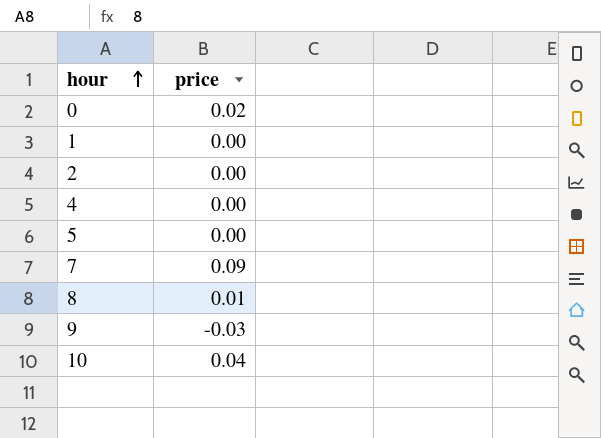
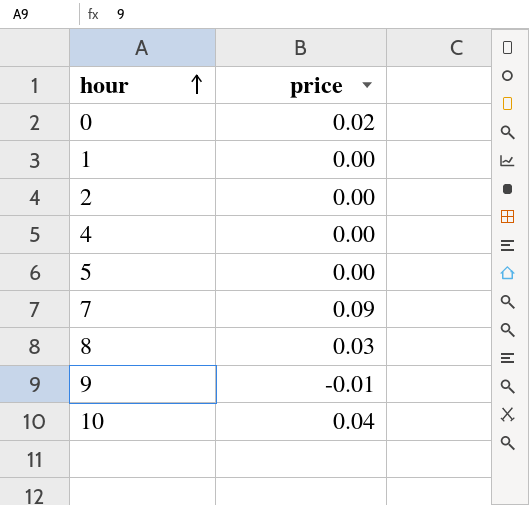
8 | price: 0.01 -> 0.03
9 | price: -0.03 -> -0.01

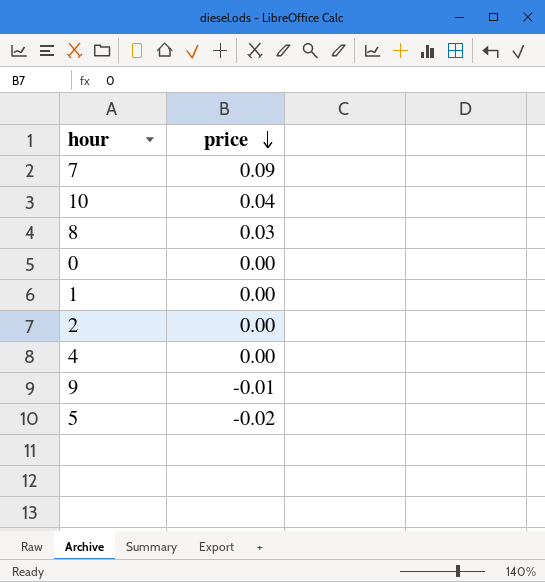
row order: hour ascending -> price descending
0 | price: 0.02 -> 0.00
5 | price: 0.00 -> -0.02

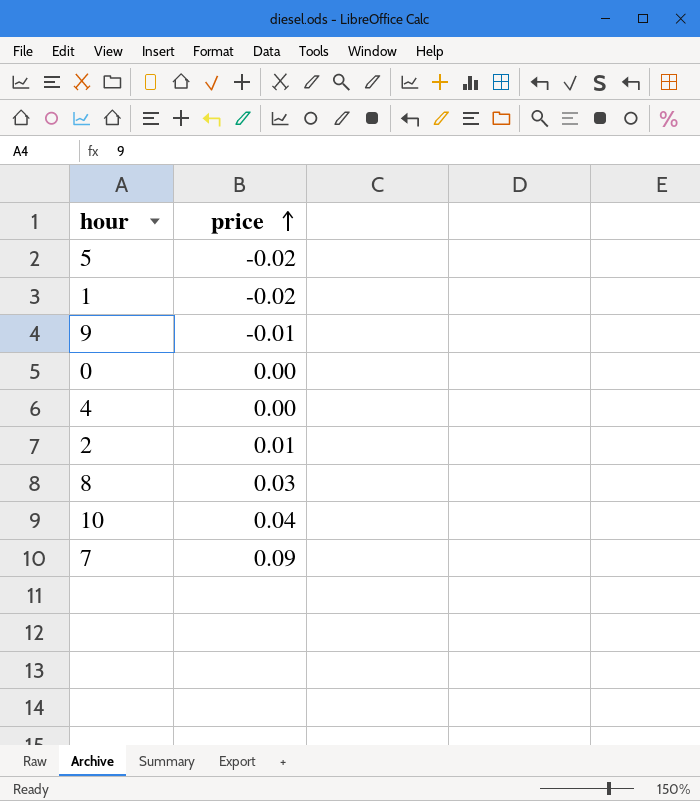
row order: price descending -> price ascending
1 | price: 0.00 -> -0.02
2 | price: 0.00 -> 0.01

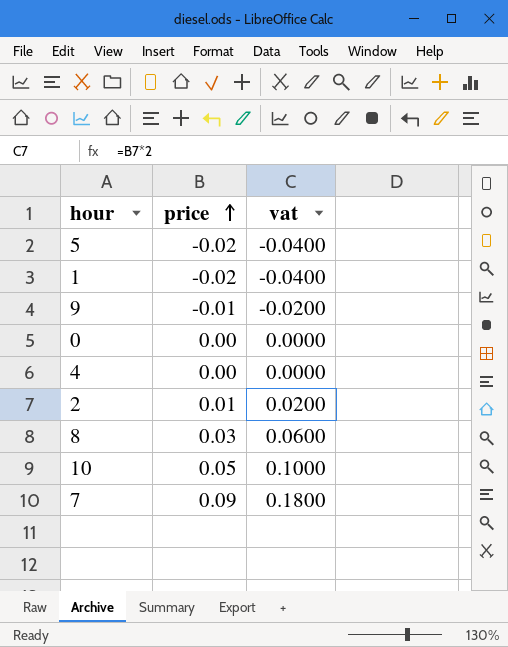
column vat | formula: none -> [price] * 2
10 | price: 0.04 -> 0.05

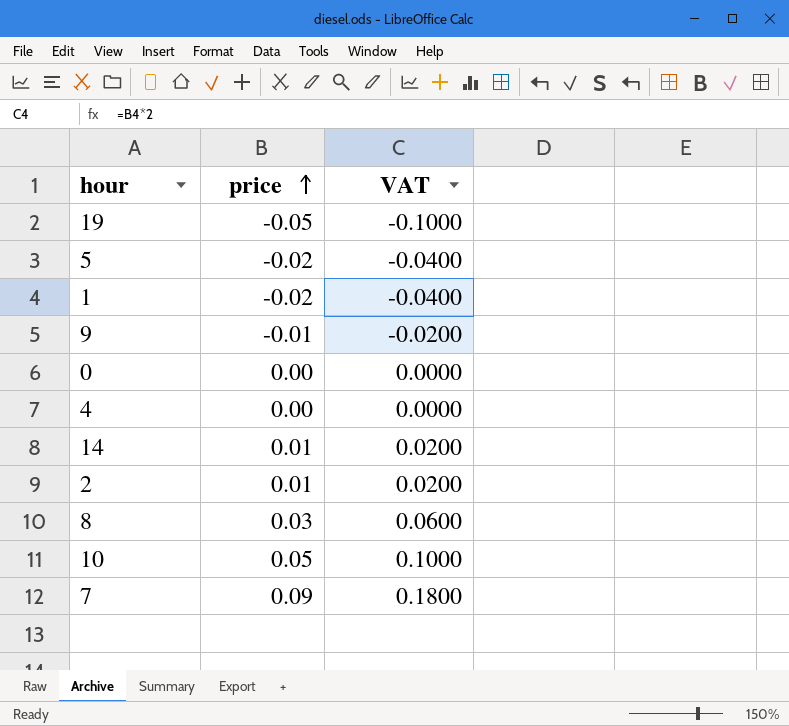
column name: vat -> VAT
row 19: none -> -0.05 | -0.1000
row 14: none -> 0.01 | 0.0200

